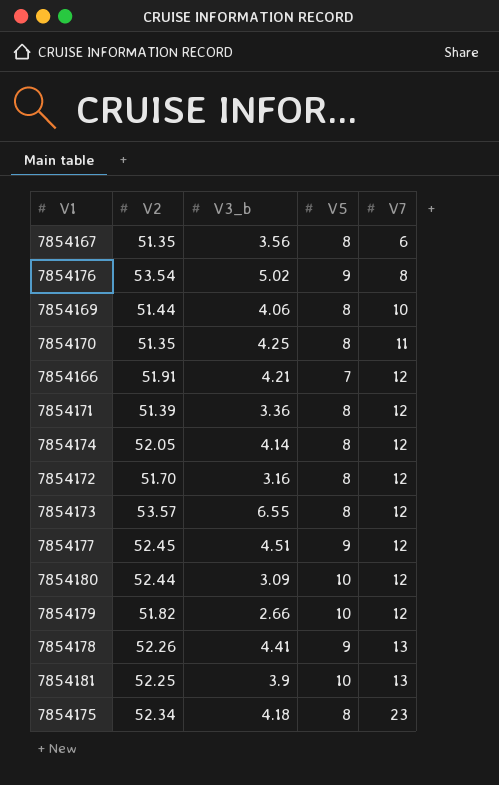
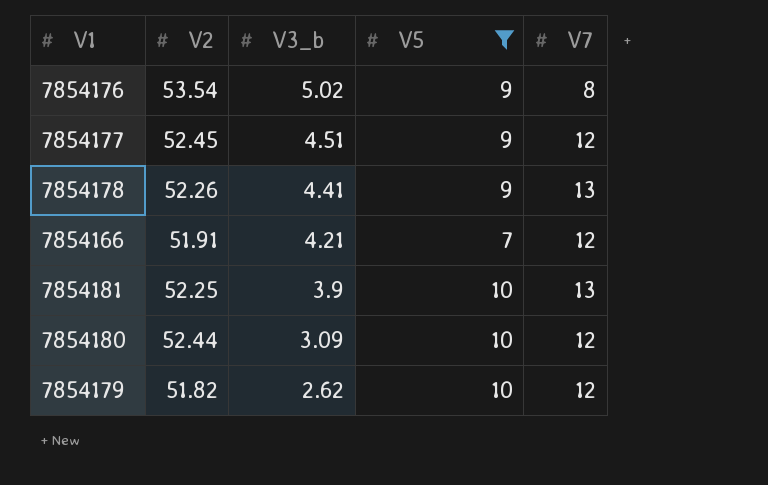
filter: none -> V5 != 8
row order: V7 ascending -> V3_b descending
7854179 | V3_b: 2.66 -> 2.62

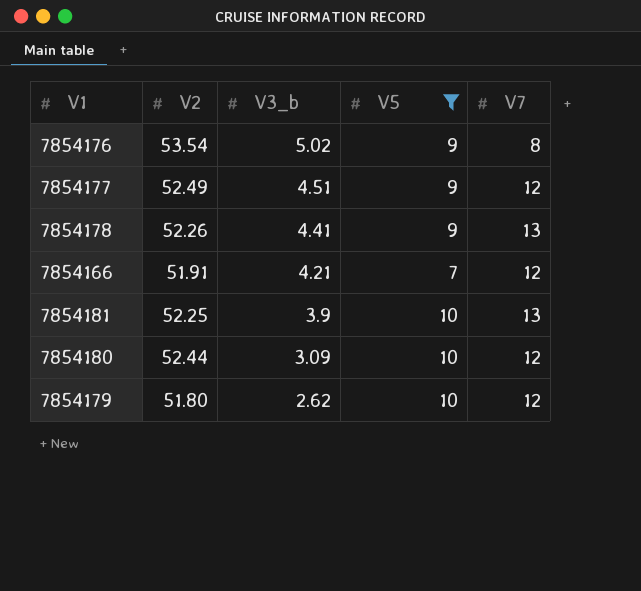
7854177 | V2: 52.45 -> 52.49
7854179 | V2: 51.82 -> 51.80

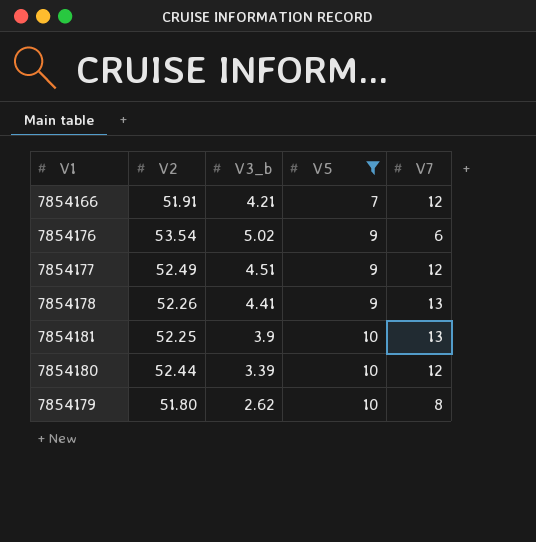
row order: V3_b descending -> V5 ascending
7854176 | V7: 8 -> 6
7854180 | V3_b: 3.09 -> 3.39
7854179 | V7: 12 -> 8

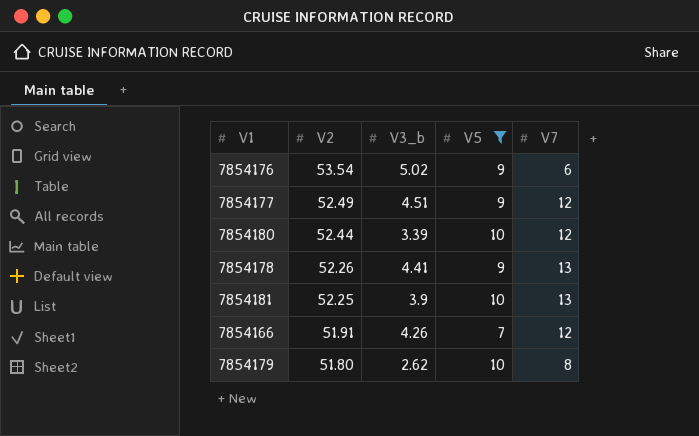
row order: V5 ascending -> V2 descending
7854166 | V3_b: 4.21 -> 4.26

